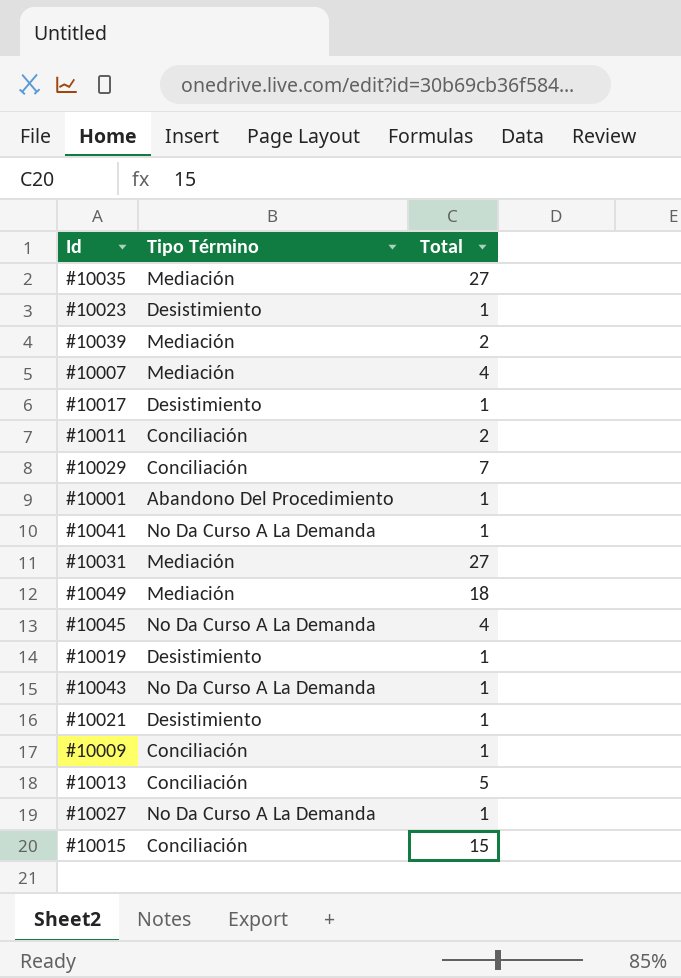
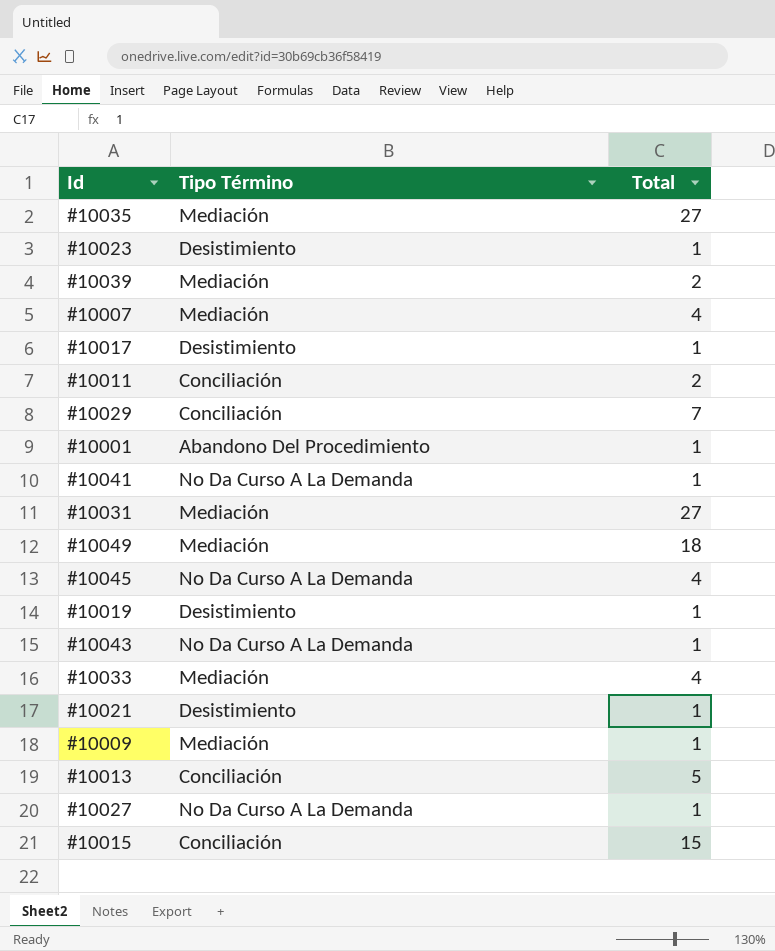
row #10033: none -> Mediación | 4
#10009 | Tipo Término: Conciliación -> Mediación

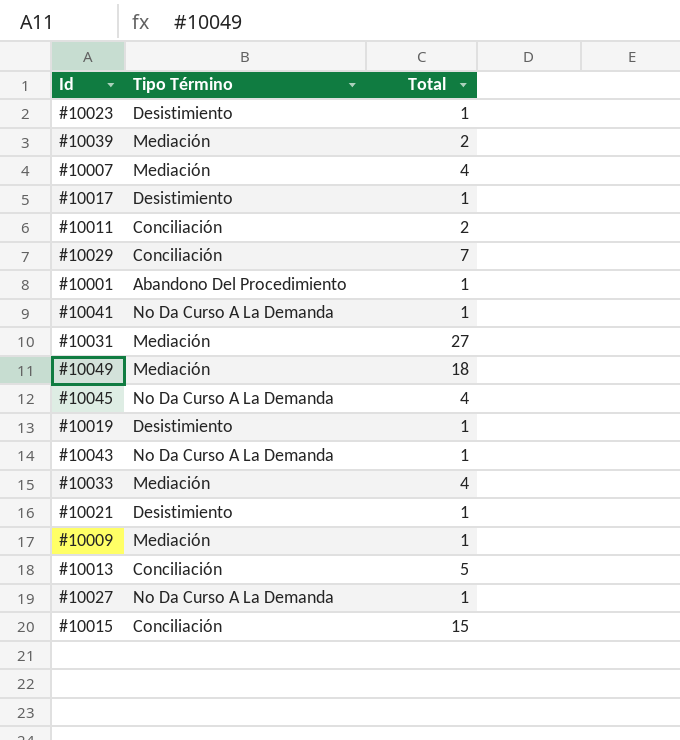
row #10035: Mediación | 27 -> none

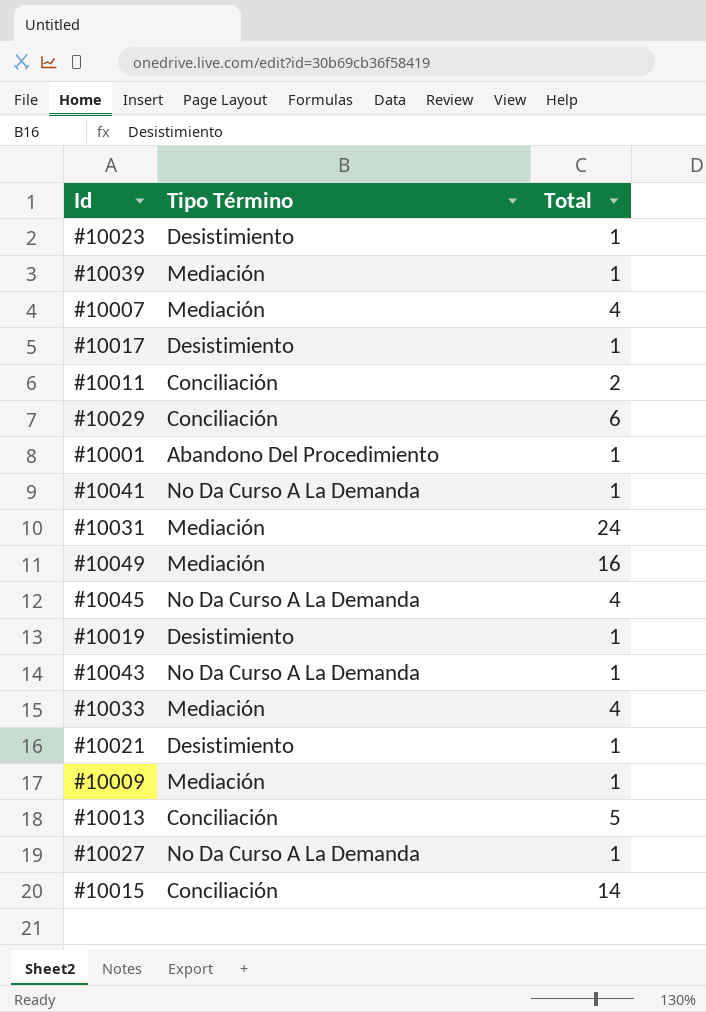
#10039 | Total: 2 -> 1
#10029 | Total: 7 -> 6
#10031 | Total: 27 -> 24
#10049 | Total: 18 -> 16
#10015 | Total: 15 -> 14

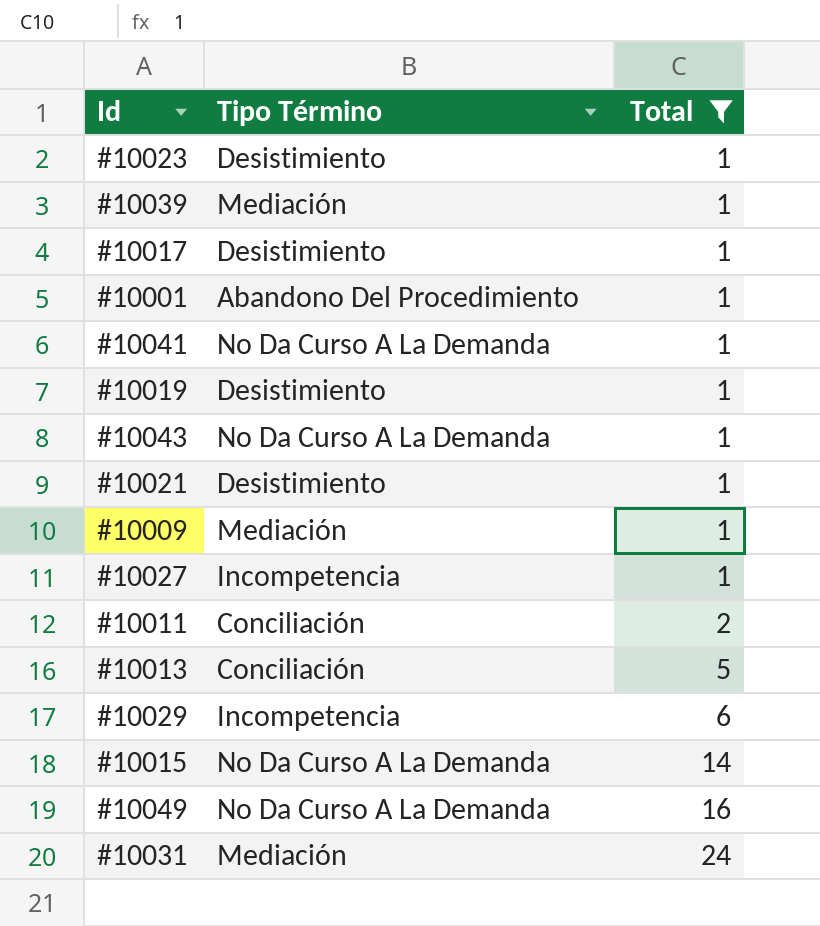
filter: none -> Total != 4
row order: none -> Total ascending
#10027 | Tipo Término: No Da Curso A La Demanda -> Incompetencia
#10029 | Tipo Término: Conciliación -> Incompetencia
#10015 | Tipo Término: Conciliación -> No Da Curso A La Demanda
#10049 | Tipo Término: Mediación -> No Da Curso A La Demanda

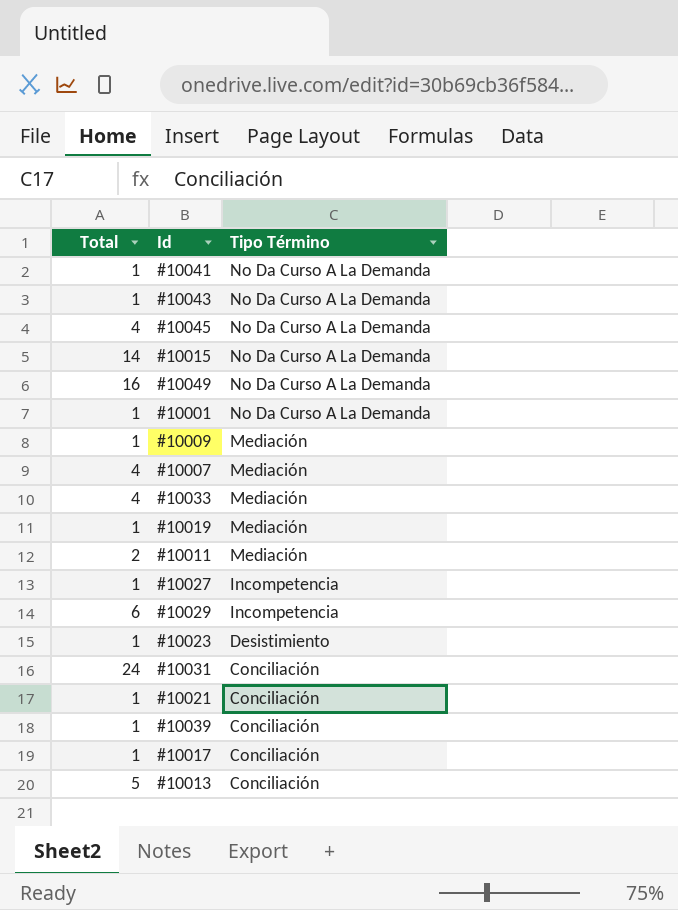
filter: Total != 4 -> none
row order: Total ascending -> Tipo Término descending
column Total | position: 3 -> 1
#10001 | Tipo Término: Abandono Del Procedimiento -> No Da Curso A La Demanda
#10019 | Tipo Término: Desistimiento -> Mediación
#10011 | Tipo Término: Conciliación -> Mediación
#10031 | Tipo Término: Mediación -> Conciliación
#10021 | Tipo Término: Desistimiento -> Conciliación
#10039 | Tipo Término: Mediación -> Conciliación
#10017 | Tipo Término: Desistimiento -> Conciliación

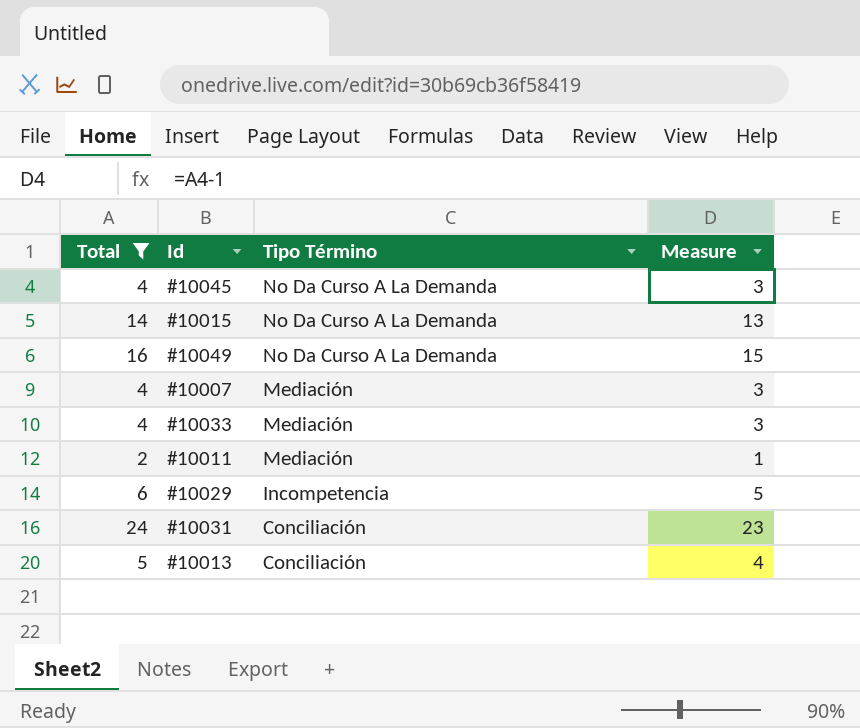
filter: none -> Total != 1
column Measure | formula: none -> [Total] - 1

